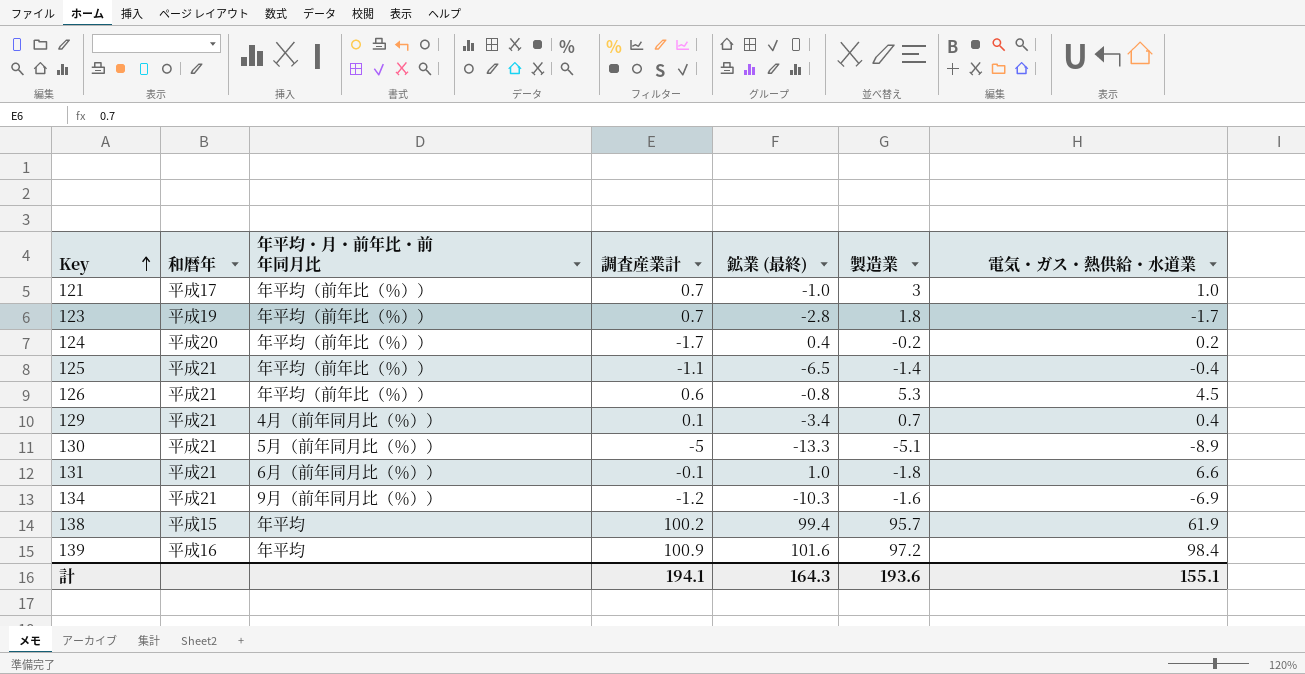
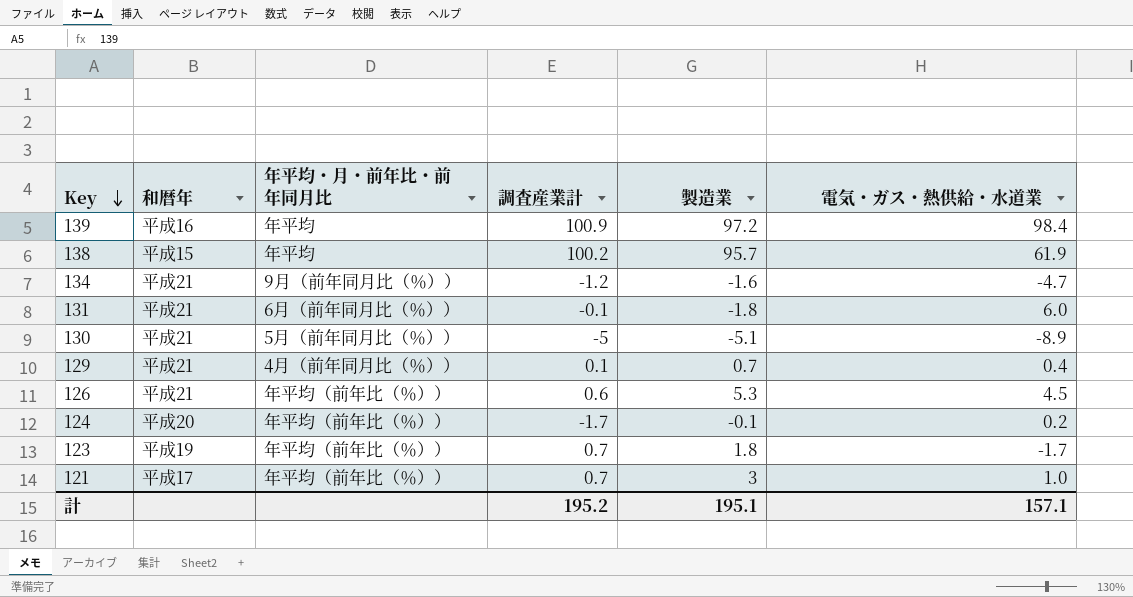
row order: Key ascending -> Key descending
column 鉱業 (最終) | position: 5 -> none
row 125: 平成21 | 年平均（前年比（％）） | -1.1 | -6.5 | -1.4 | -0.4 -> none
134 | 電気・ガス・熱供給・水道業: -6.9 -> -4.7
131 | 電気・ガス・熱供給・水道業: 6.6 -> 6.0
124 | 製造業: -0.2 -> -0.1
計 | 調査産業計: 194.1 -> 195.2
計 | 製造業: 193.6 -> 195.1
計 | 電気・ガス・熱供給・水道業: 155.1 -> 157.1

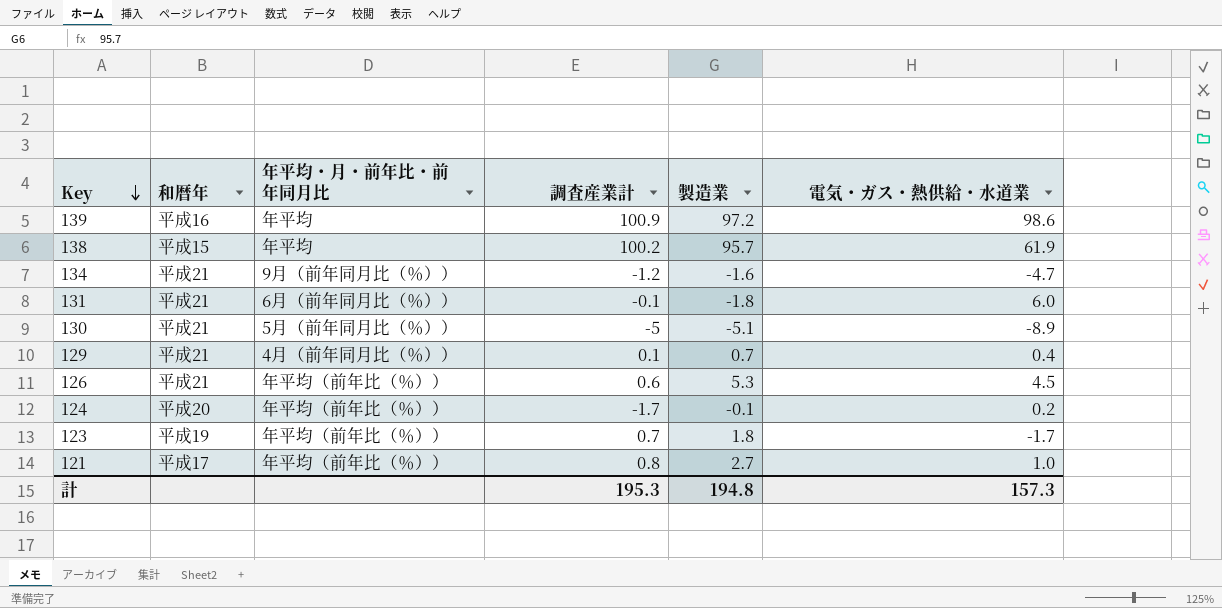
139 | 電気・ガス・熱供給・水道業: 98.4 -> 98.6
121 | 調査産業計: 0.7 -> 0.8
121 | 製造業: 3 -> 2.7
計 | 調査産業計: 195.2 -> 195.3
計 | 製造業: 195.1 -> 194.8
計 | 電気・ガス・熱供給・水道業: 157.1 -> 157.3

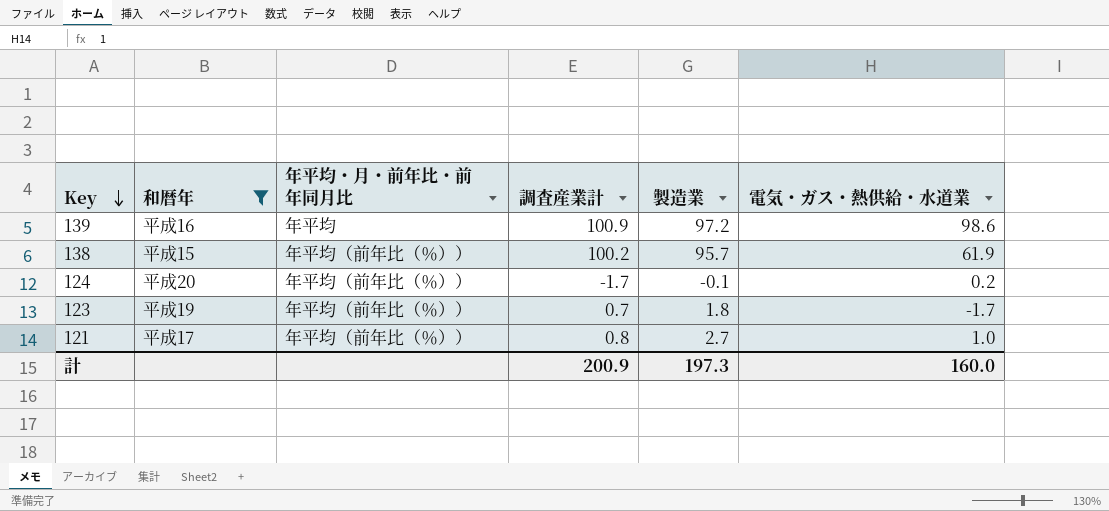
filter: none -> 和暦年 != 平成21
138 | 年平均・月・前年比・前年同月比: 年平均 -> 年平均（前年比（％））
計 | 調査産業計: 195.3 -> 200.9
計 | 製造業: 194.8 -> 197.3
計 | 電気・ガス・熱供給・水道業: 157.3 -> 160.0

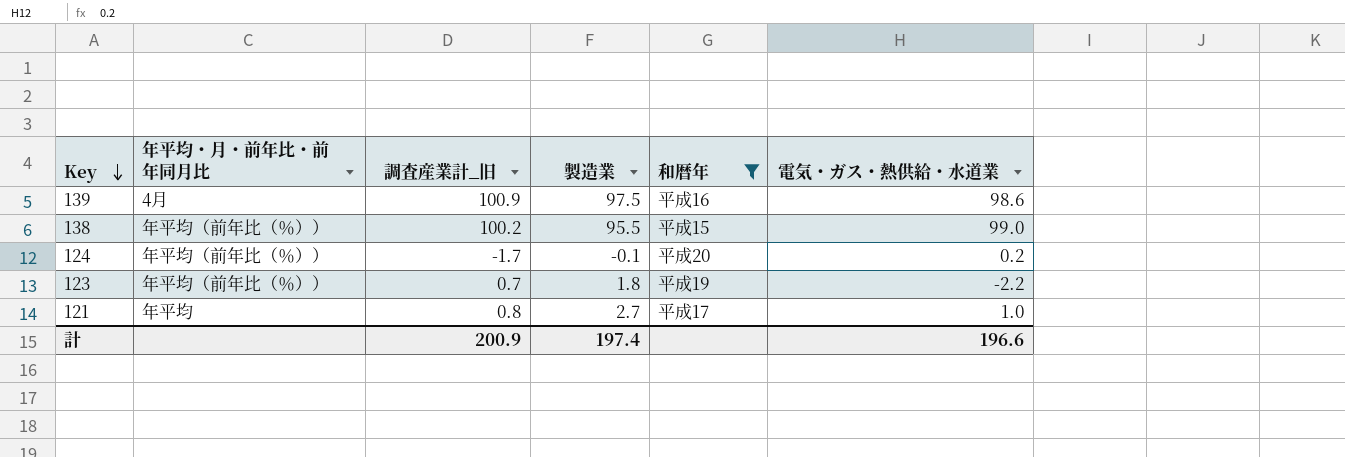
column name: 調査産業計 -> 調査産業計_旧
column 和暦年 | position: 2 -> 5
139 | 年平均・月・前年比・前年同月比: 年平均 -> 4月
139 | 製造業: 97.2 -> 97.5
138 | 製造業: 95.7 -> 95.5
138 | 電気・ガス・熱供給・水道業: 61.9 -> 99.0
123 | 電気・ガス・熱供給・水道業: -1.7 -> -2.2
121 | 年平均・月・前年比・前年同月比: 年平均（前年比（％）） -> 年平均
計 | 製造業: 197.3 -> 197.4
計 | 電気・ガス・熱供給・水道業: 160.0 -> 196.6

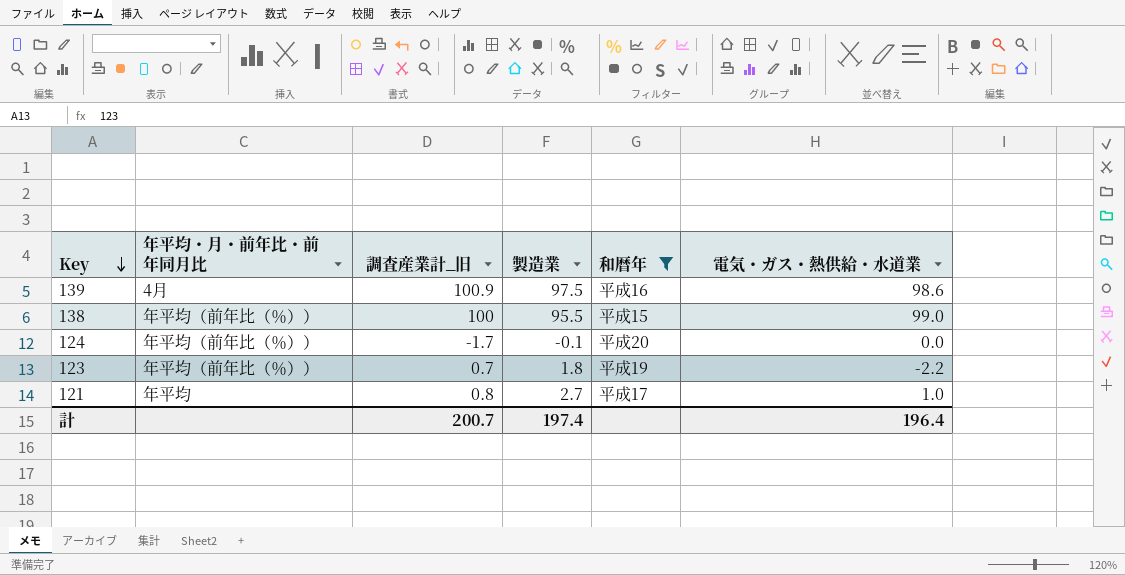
138 | 調査産業計_旧: 100.2 -> 100
124 | 電気・ガス・熱供給・水道業: 0.2 -> 0.0
計 | 調査産業計_旧: 200.9 -> 200.7
計 | 電気・ガス・熱供給・水道業: 196.6 -> 196.4

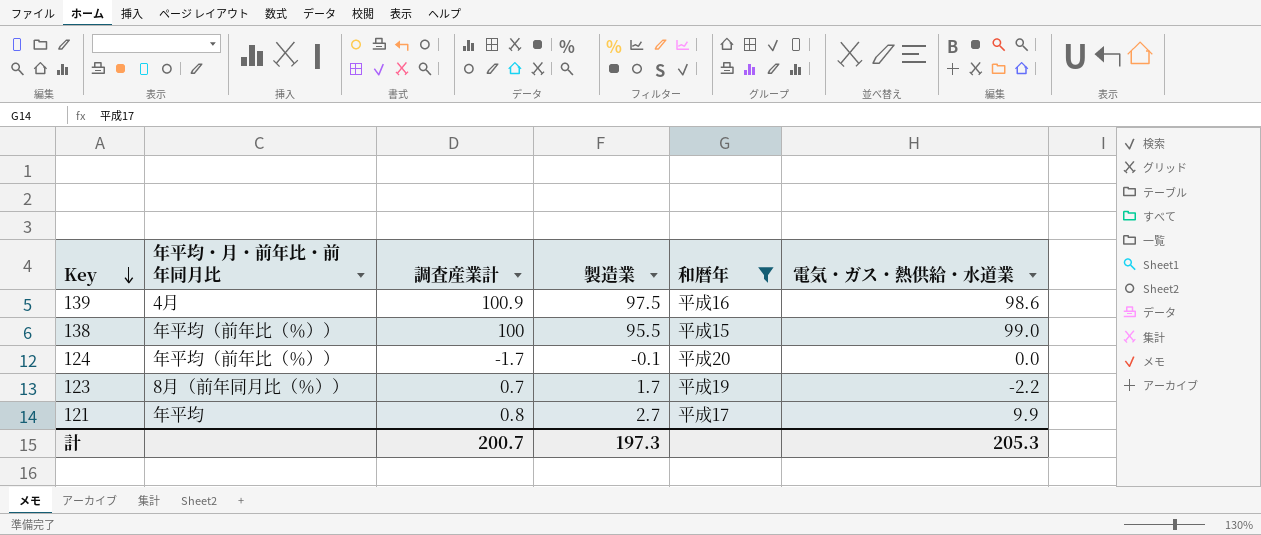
column name: 調査産業計_旧 -> 調査産業計
123 | 年平均・月・前年比・前年同月比: 年平均（前年比（％）） -> 8月（前年同月比（％））
123 | 製造業: 1.8 -> 1.7
121 | 電気・ガス・熱供給・水道業: 1.0 -> 9.9
計 | 製造業: 197.4 -> 197.3
計 | 電気・ガス・熱供給・水道業: 196.4 -> 205.3

